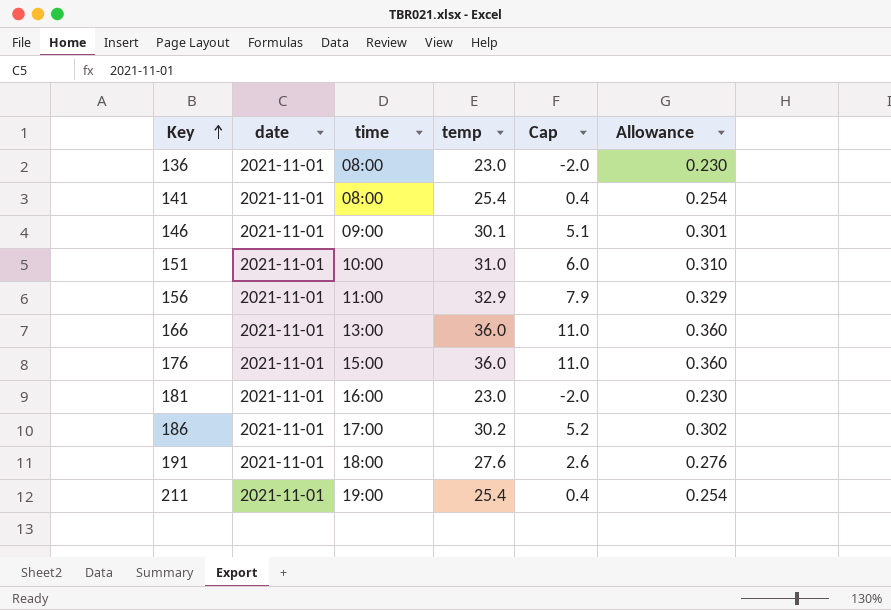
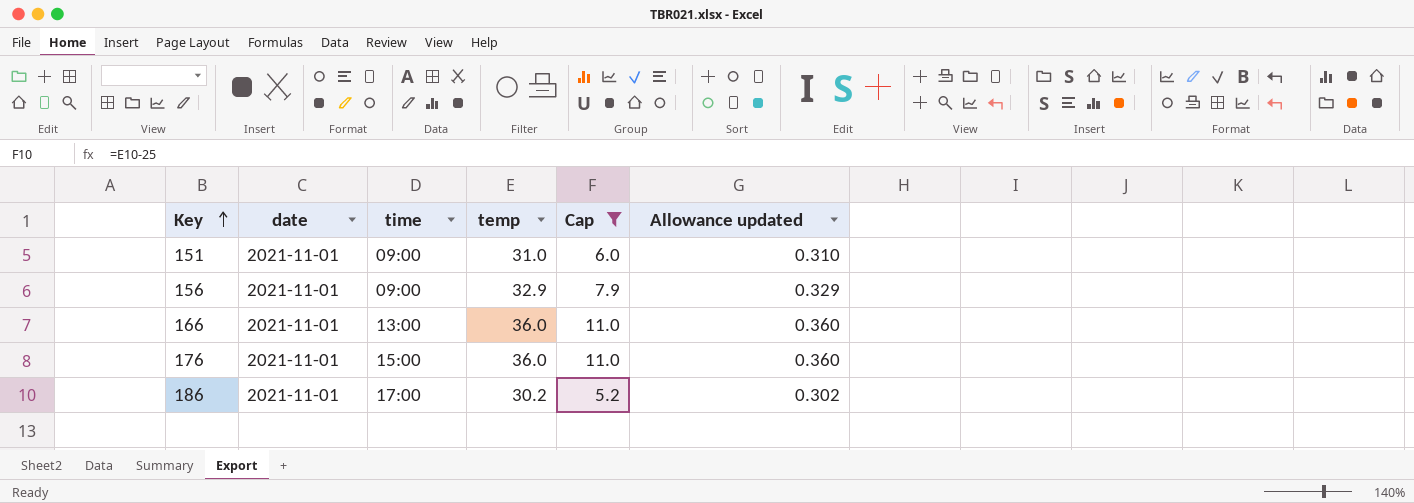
filter: none -> Cap >= 5.2
column name: Allowance -> Allowance updated
151 | time: 10:00 -> 09:00
156 | time: 11:00 -> 09:00

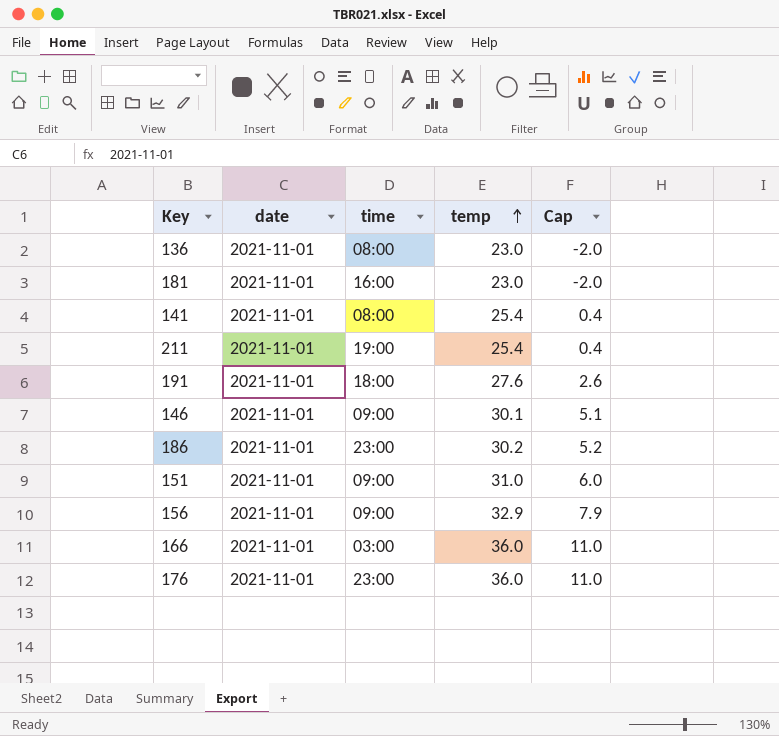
filter: Cap >= 5.2 -> none
row order: Key ascending -> temp ascending
column Allowance updated | formula: [temp] * 0.01 -> none
186 | time: 17:00 -> 23:00
166 | time: 13:00 -> 03:00
176 | time: 15:00 -> 23:00

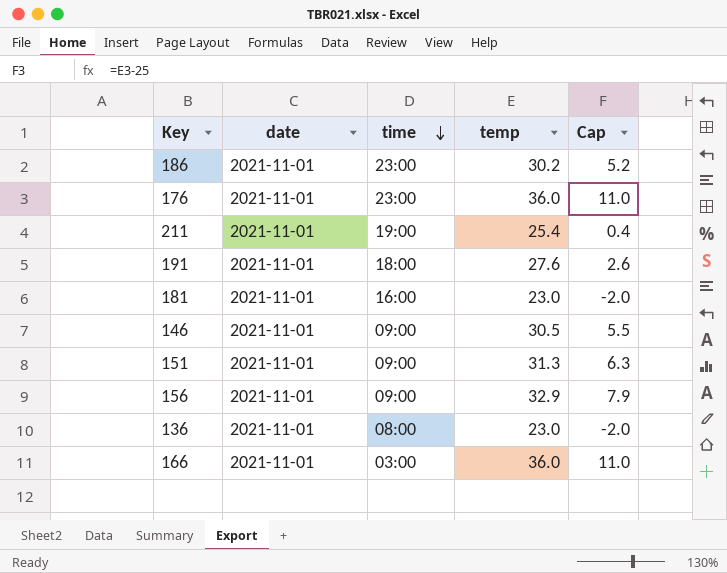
row order: temp ascending -> time descending
row 141: 2021-11-01 | 08:00 | 25.4 | 0.4 -> none
146 | temp: 30.1 -> 30.5
146 | Cap: 5.1 -> 5.5
151 | temp: 31.0 -> 31.3
151 | Cap: 6.0 -> 6.3

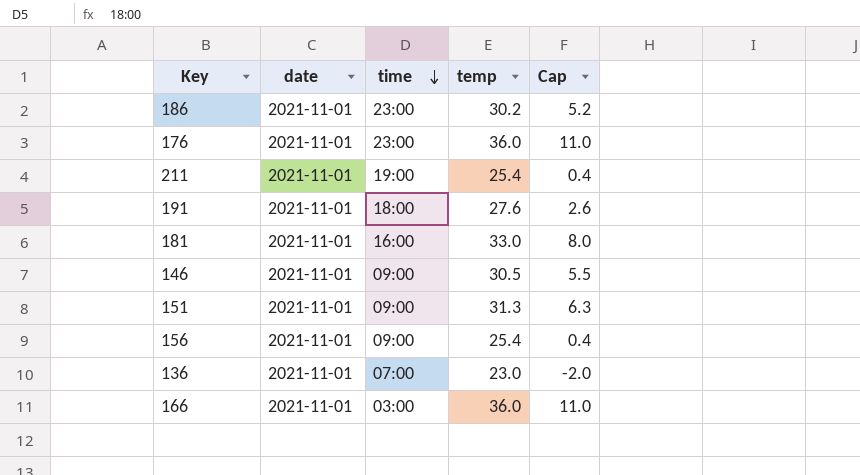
181 | temp: 23.0 -> 33.0
181 | Cap: -2.0 -> 8.0
156 | temp: 32.9 -> 25.4
156 | Cap: 7.9 -> 0.4
136 | time: 08:00 -> 07:00

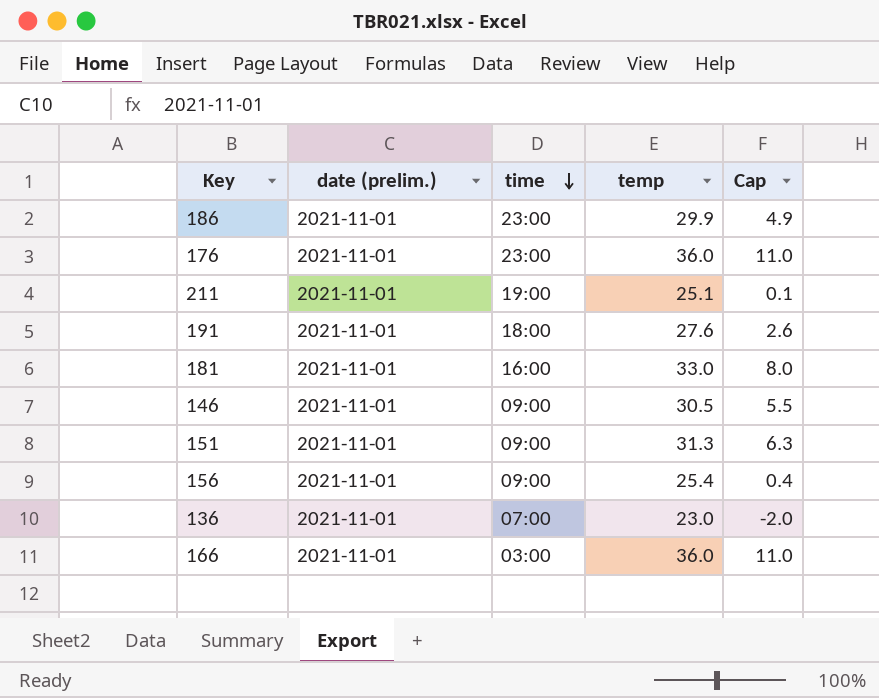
column name: date -> date (prelim.)
186 | temp: 30.2 -> 29.9
186 | Cap: 5.2 -> 4.9
211 | temp: 25.4 -> 25.1
211 | Cap: 0.4 -> 0.1

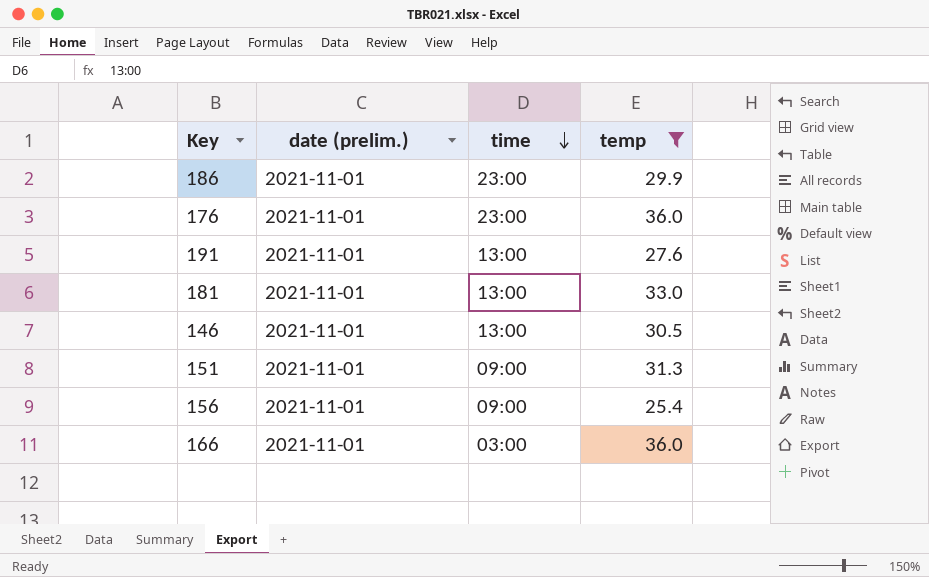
filter: none -> temp >= 25.4
column Cap | formula: [temp] - 25 -> none
191 | time: 18:00 -> 13:00
181 | time: 16:00 -> 13:00
146 | time: 09:00 -> 13:00

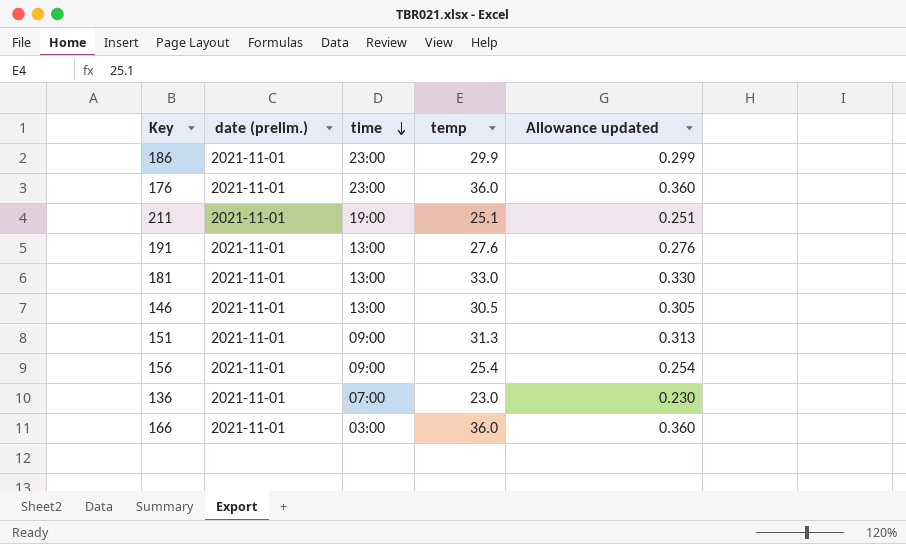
filter: temp >= 25.4 -> none
column Allowance updated | formula: none -> [temp] * 0.01

